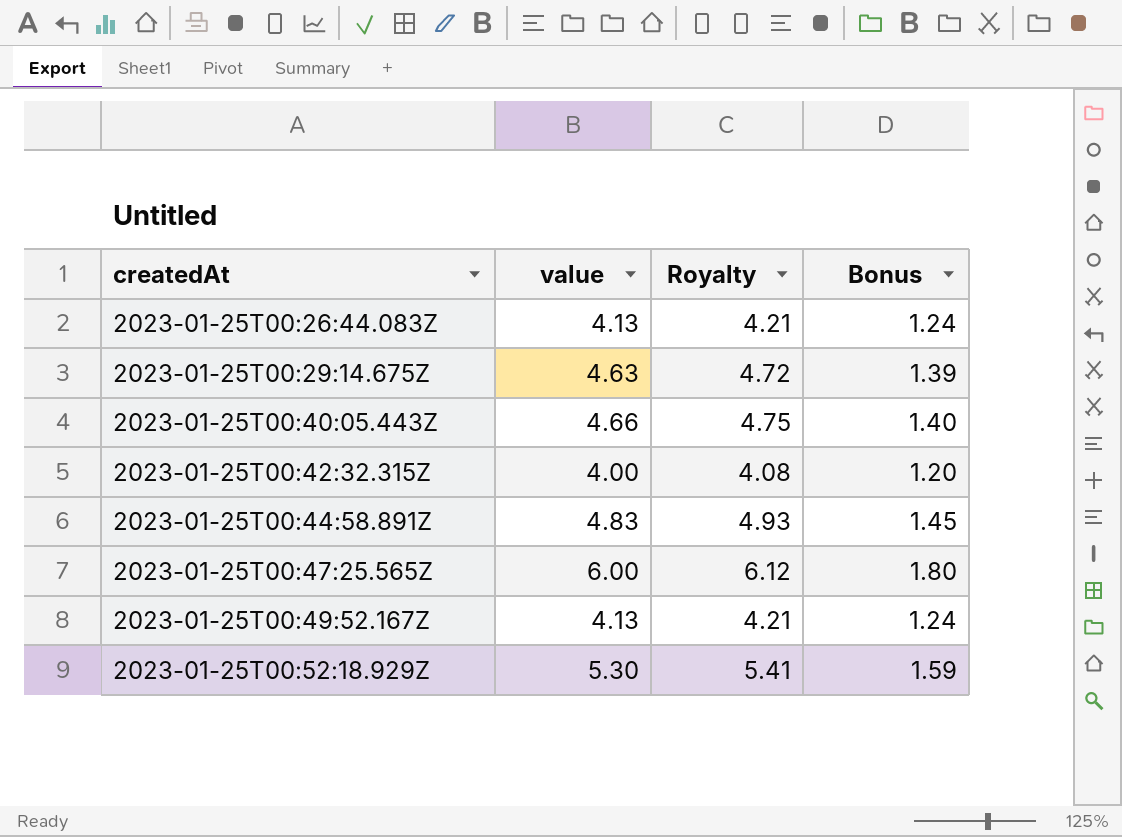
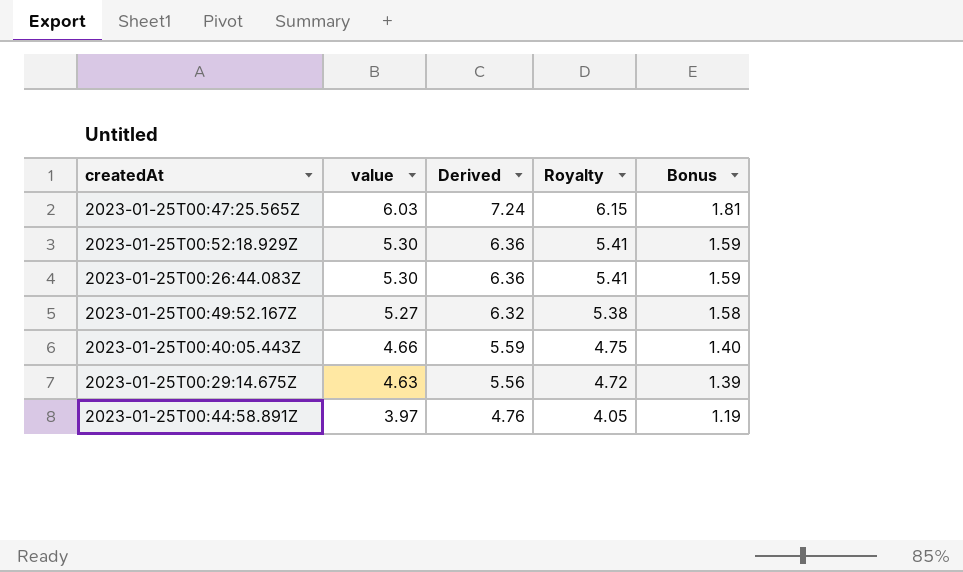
row order: createdAt ascending -> value descending
column Derived | formula: none -> [value] * 1.2
row 2023-01-25T00:42:32.315Z: 4.00 | 4.08 | 1.20 -> none
2023-01-25T00:47:25.565Z | value: 6.00 -> 6.03
2023-01-25T00:47:25.565Z | Royalty: 6.12 -> 6.15
2023-01-25T00:47:25.565Z | Bonus: 1.80 -> 1.81
2023-01-25T00:26:44.083Z | value: 4.13 -> 5.30
2023-01-25T00:26:44.083Z | Royalty: 4.21 -> 5.41
2023-01-25T00:26:44.083Z | Bonus: 1.24 -> 1.59
2023-01-25T00:49:52.167Z | value: 4.13 -> 5.27
2023-01-25T00:49:52.167Z | Royalty: 4.21 -> 5.38
2023-01-25T00:49:52.167Z | Bonus: 1.24 -> 1.58
2023-01-25T00:44:58.891Z | value: 4.83 -> 3.97
2023-01-25T00:44:58.891Z | Royalty: 4.93 -> 4.05
2023-01-25T00:44:58.891Z | Bonus: 1.45 -> 1.19

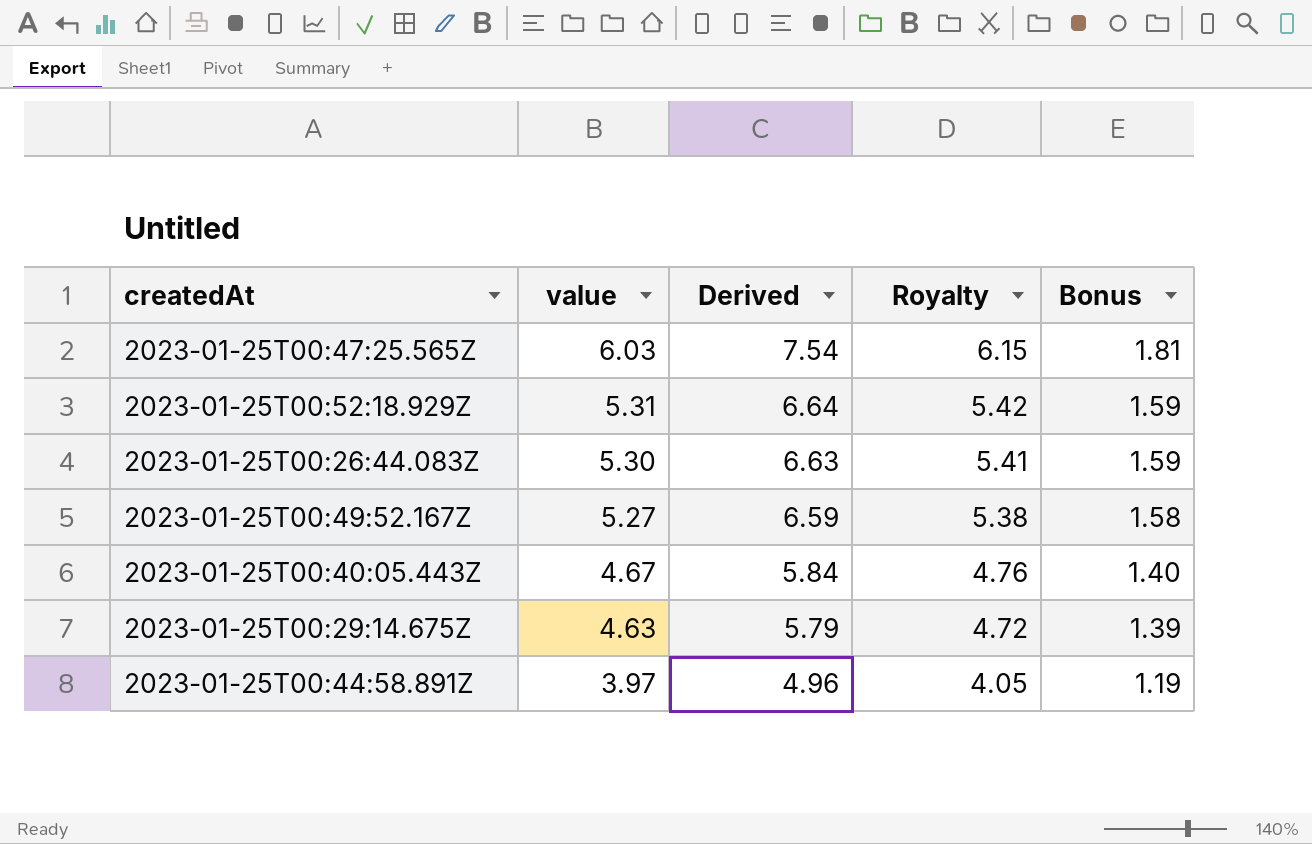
column Derived | formula: [value] * 1.2 -> [value] * 1.25
2023-01-25T00:52:18.929Z | value: 5.30 -> 5.31
2023-01-25T00:52:18.929Z | Royalty: 5.41 -> 5.42
2023-01-25T00:40:05.443Z | value: 4.66 -> 4.67
2023-01-25T00:40:05.443Z | Royalty: 4.75 -> 4.76

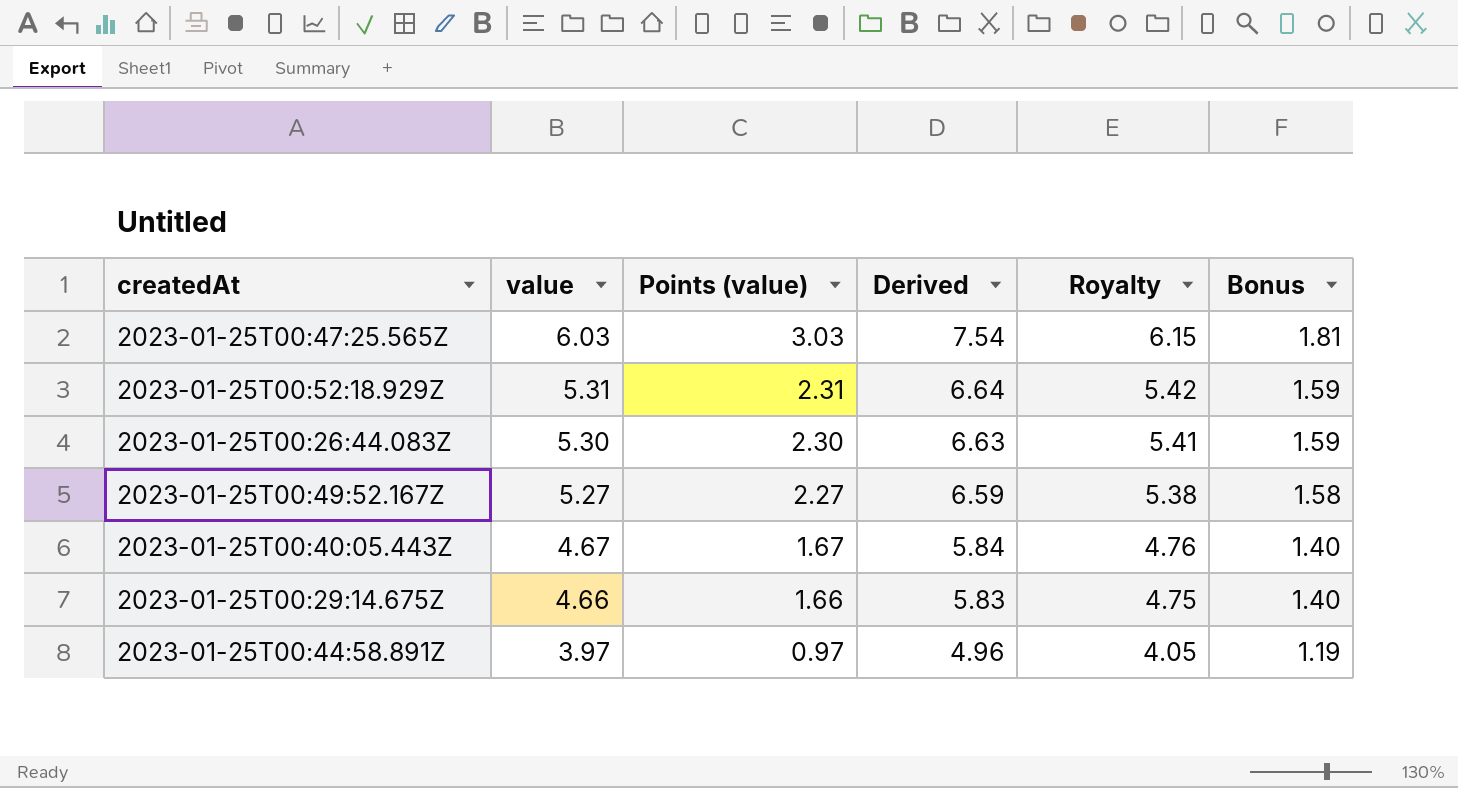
column Points (value) | formula: none -> [value] - 3
2023-01-25T00:29:14.675Z | value: 4.63 -> 4.66
2023-01-25T00:29:14.675Z | Derived: 5.79 -> 5.83
2023-01-25T00:29:14.675Z | Royalty: 4.72 -> 4.75
2023-01-25T00:29:14.675Z | Bonus: 1.39 -> 1.40

